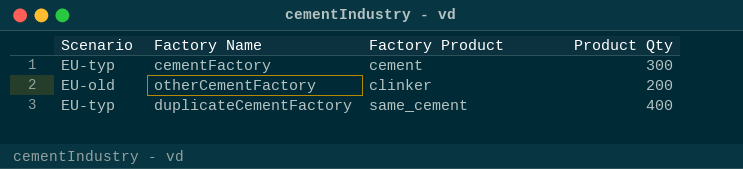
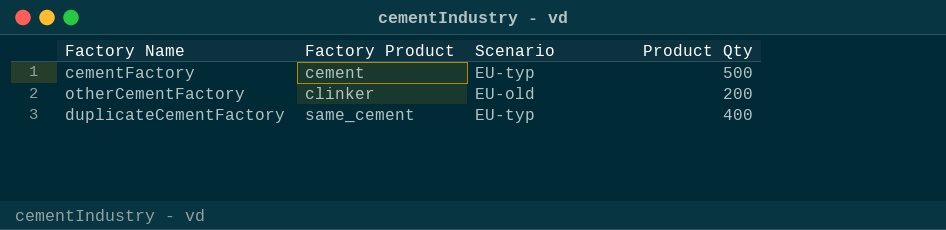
column Scenario | position: 1 -> 3
cementFactory | Product Qty: 300 -> 500

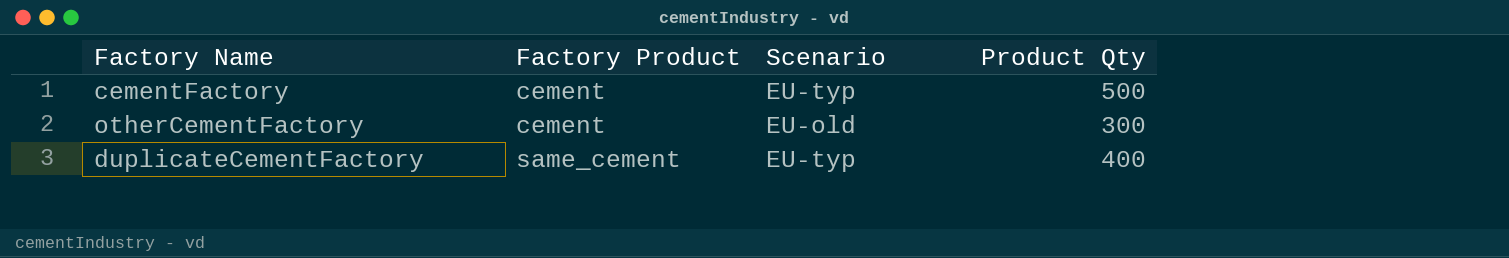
otherCementFactory | Factory Product: clinker -> cement
otherCementFactory | Product Qty: 200 -> 300

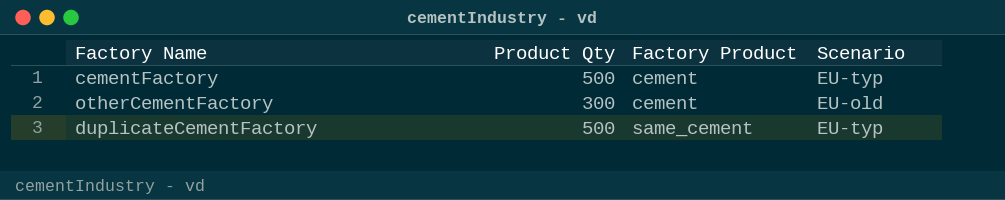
column Product Qty | position: 4 -> 2
duplicateCementFactory | Product Qty: 400 -> 500

